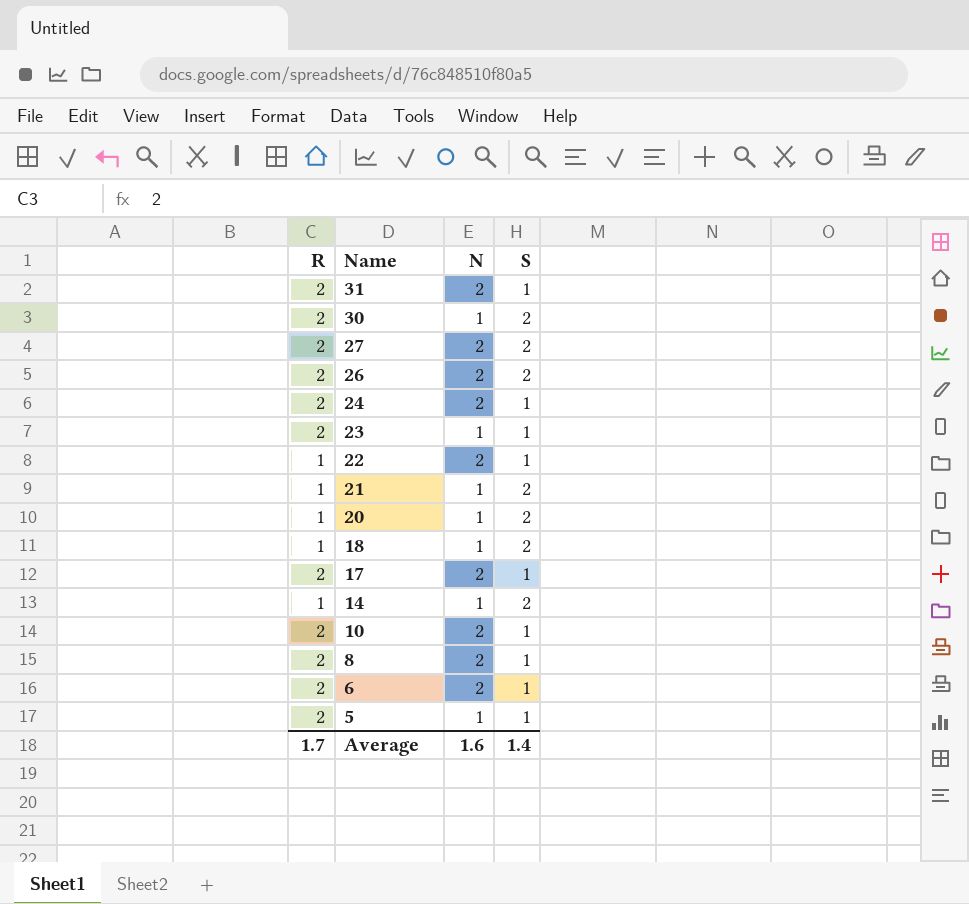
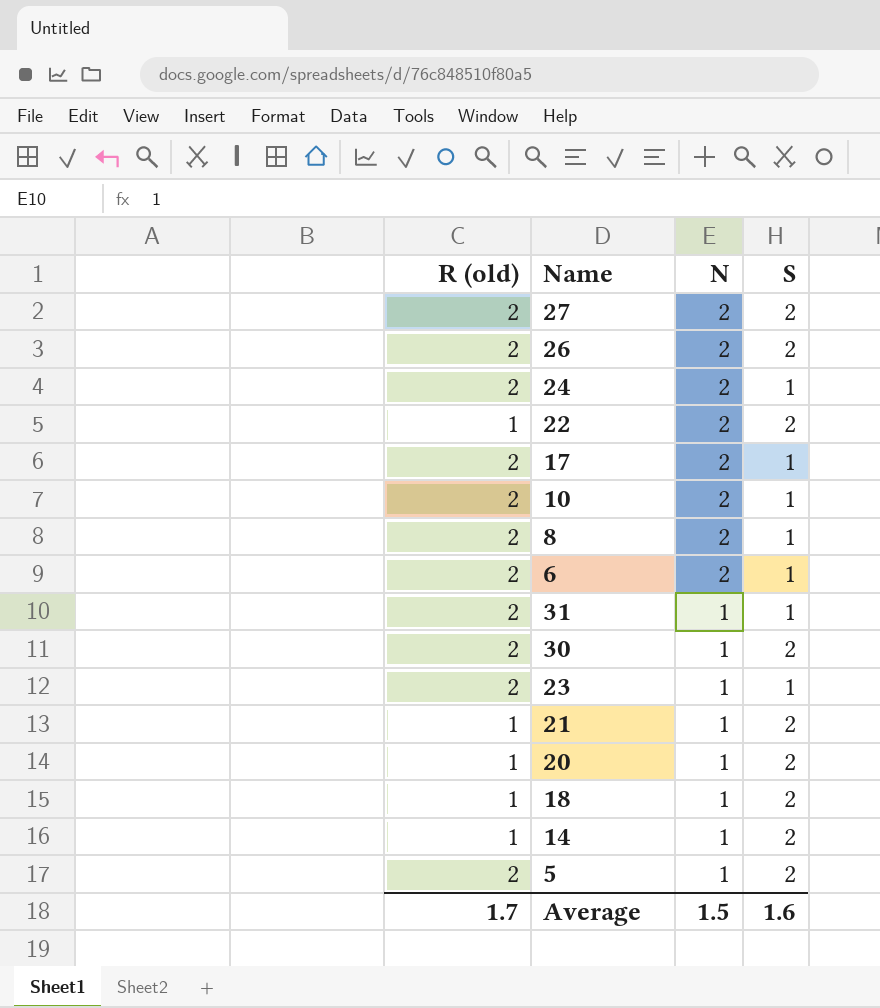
row order: Name descending -> N descending
column name: R -> R (old)
22 | S: 1 -> 2
31 | N: 2 -> 1
5 | S: 1 -> 2
Average | N: 1.6 -> 1.5
Average | S: 1.4 -> 1.6

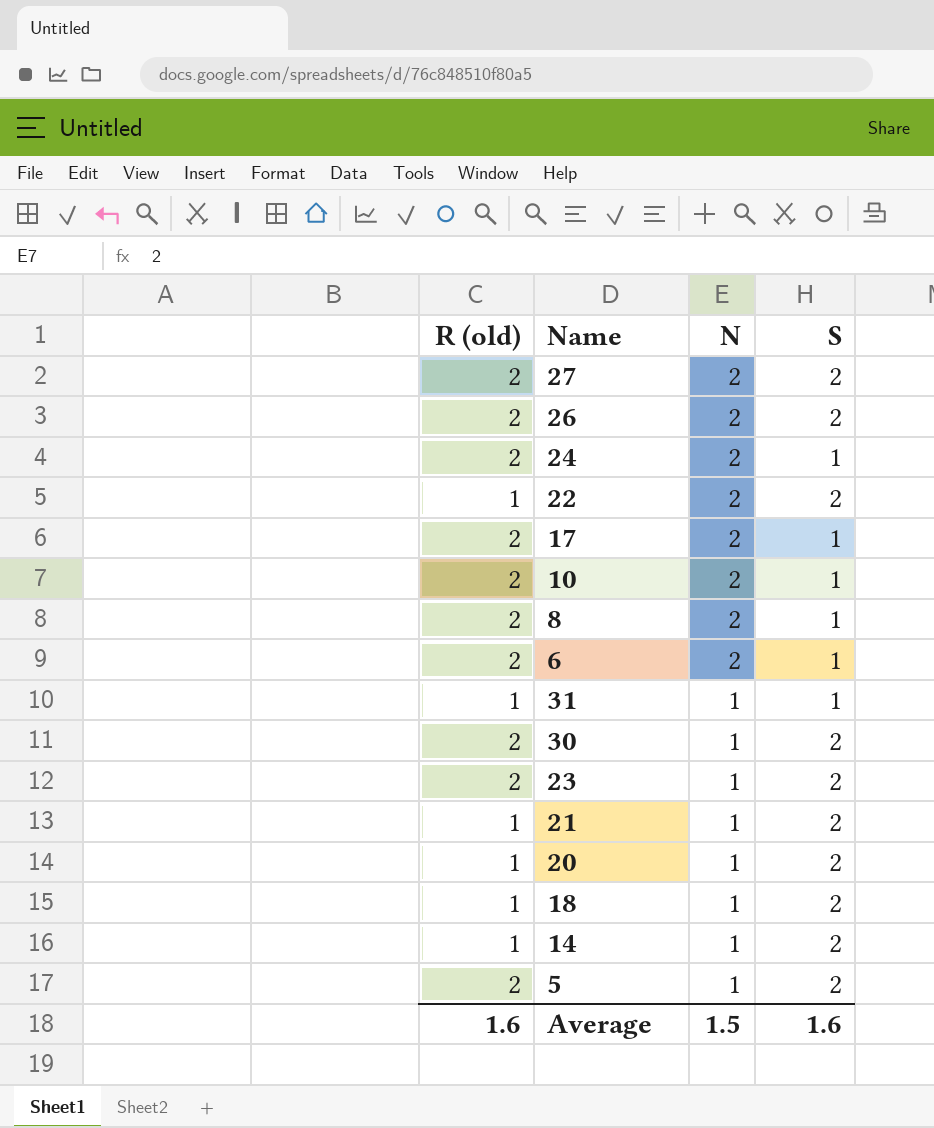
31 | R (old): 2 -> 1
23 | S: 1 -> 2
Average | R (old): 1.7 -> 1.6

